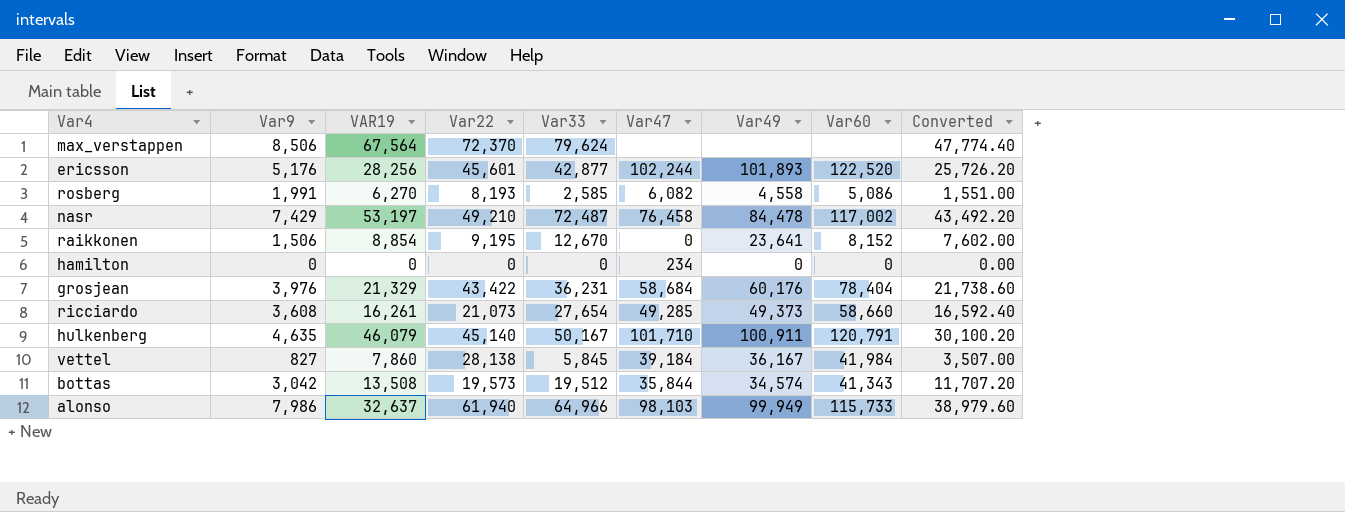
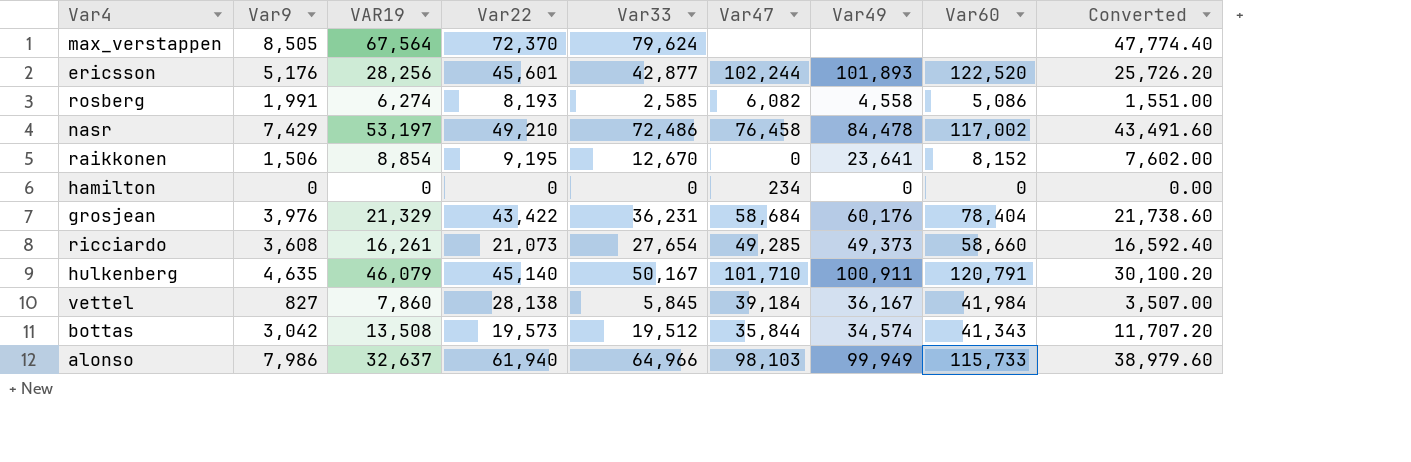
max_verstappen | Var9: 8,506 -> 8,505
rosberg | VAR19: 6,270 -> 6,274
nasr | Var33: 72,487 -> 72,486
nasr | Converted: 43,492.20 -> 43,491.60

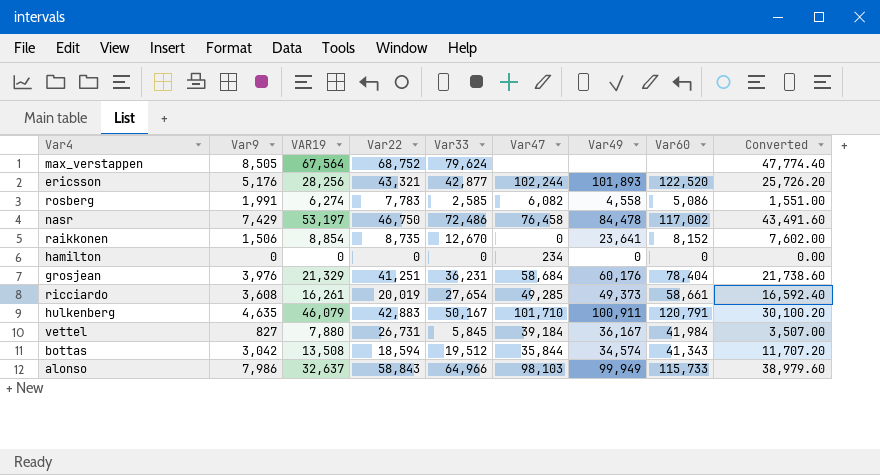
max_verstappen | Var22: 72,370 -> 68,752
ericsson | Var22: 45,601 -> 43,321
rosberg | Var22: 8,193 -> 7,783
nasr | Var22: 49,210 -> 46,750
raikkonen | Var22: 9,195 -> 8,735
grosjean | Var22: 43,422 -> 41,251
ricciardo | Var22: 21,073 -> 20,019
ricciardo | Var60: 58,660 -> 58,661
hulkenberg | Var22: 45,140 -> 42,883
vettel | VAR19: 7,860 -> 7,880
vettel | Var22: 28,138 -> 26,731
bottas | Var22: 19,573 -> 18,594
alonso | Var22: 61,940 -> 58,843

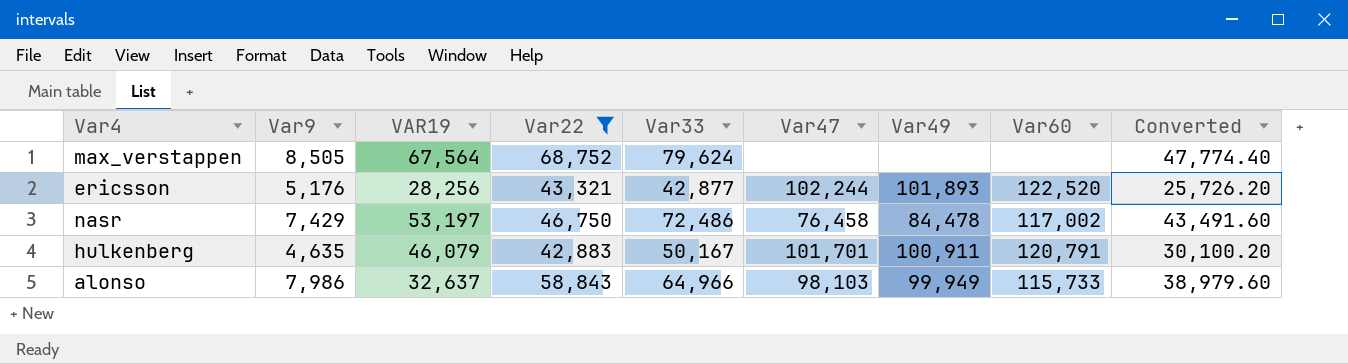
filter: none -> Var22 >= 42,883
hulkenberg | Var47: 101,710 -> 101,701

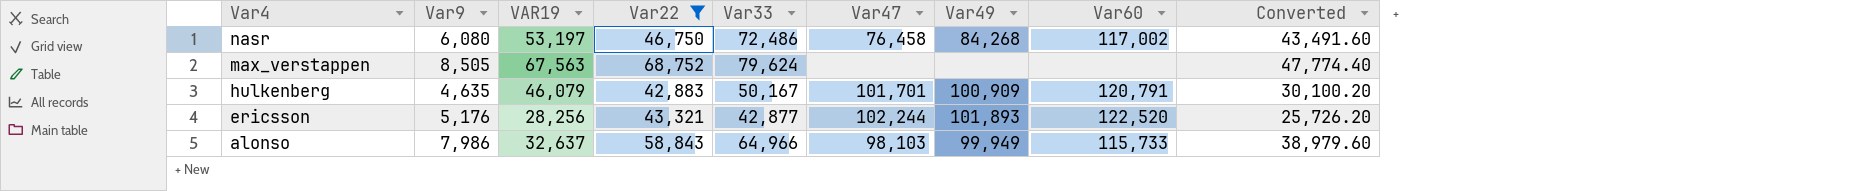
row order: none -> Var4 descending
nasr | Var9: 7,429 -> 6,080
nasr | Var49: 84,478 -> 84,268
max_verstappen | VAR19: 67,564 -> 67,563
hulkenberg | Var49: 100,911 -> 100,909

